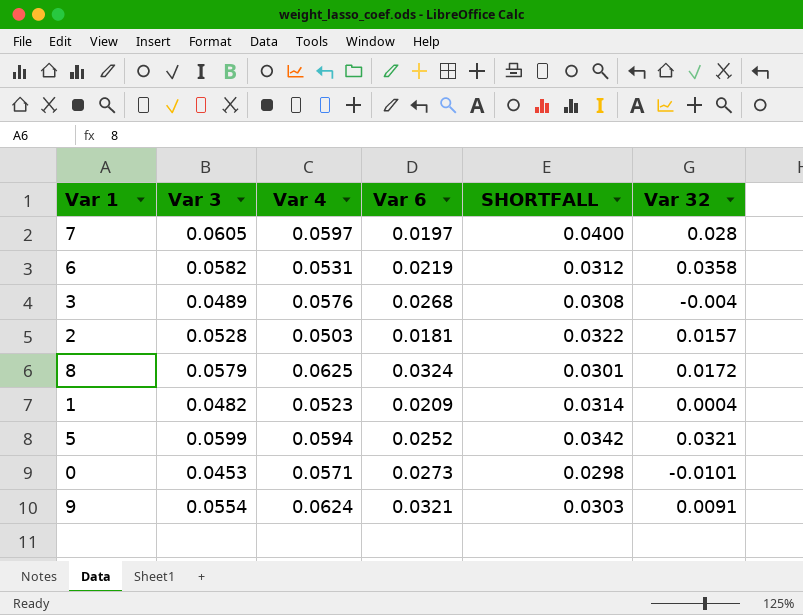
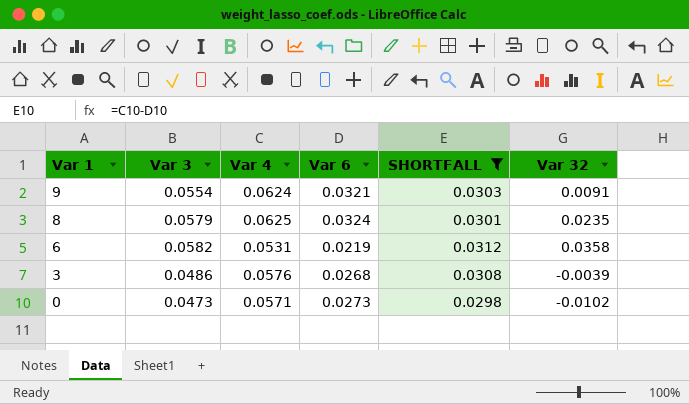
filter: none -> SHORTFALL <= 0.0312
row order: none -> Var 1 descending
8 | Var 32: 0.0172 -> 0.0235
3 | Var 3: 0.0489 -> 0.0486
3 | Var 32: -0.004 -> -0.0039
0 | Var 3: 0.0453 -> 0.0473
0 | Var 32: -0.0101 -> -0.0102

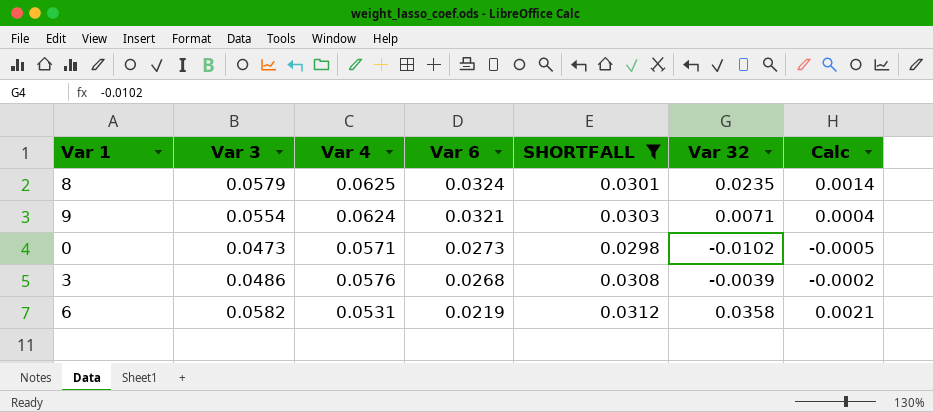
row order: Var 1 descending -> Var 6 descending
column Calc | formula: none -> [Var 3] * [Var 32]
9 | Var 32: 0.0091 -> 0.0071

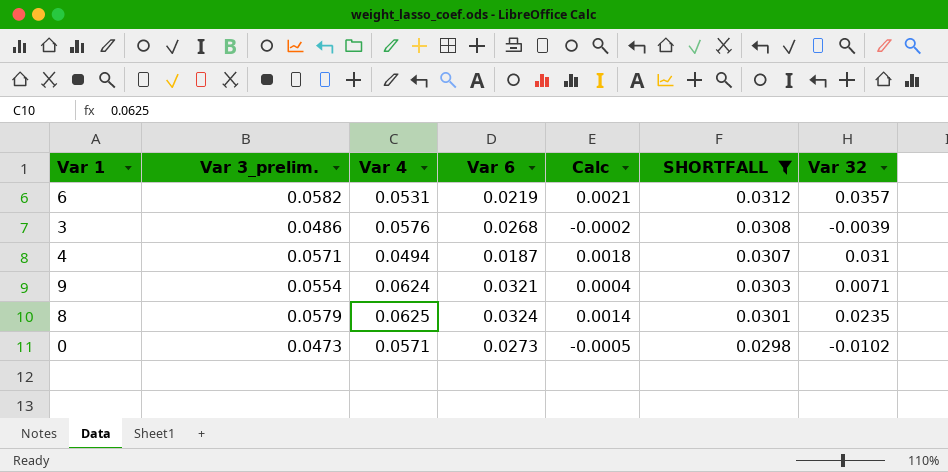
row order: Var 6 descending -> SHORTFALL descending
column name: Var 3 -> Var 3_prelim.
column Calc | position: 7 -> 5
6 | Var 32: 0.0358 -> 0.0357
row 4: none -> 0.0571 | 0.0494 | 0.0187 | 0.0018 | 0.0307 | 0.031

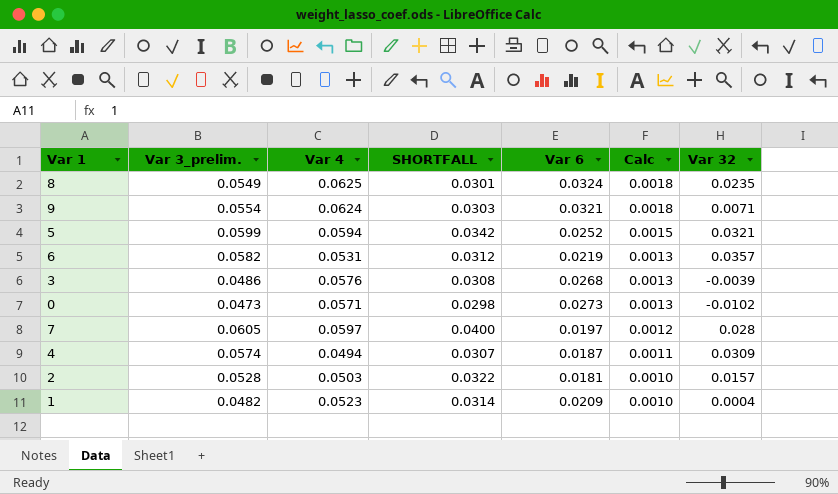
filter: SHORTFALL <= 0.0312 -> none
row order: SHORTFALL descending -> Calc descending
column SHORTFALL | position: 6 -> 4
column Calc | formula: [Var 3_prelim.] * [Var 32] -> [Var 3_prelim.] * [Var 6]
8 | Var 3_prelim.: 0.0579 -> 0.0549
4 | Var 3_prelim.: 0.0571 -> 0.0574
4 | Var 32: 0.031 -> 0.0309

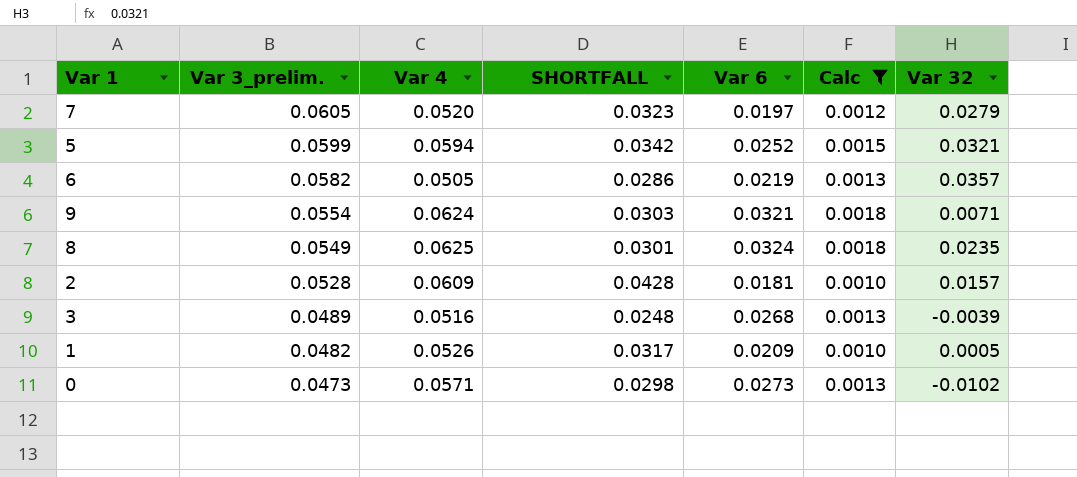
filter: none -> Calc != 0.0011
row order: Calc descending -> Var 3_prelim. descending
7 | Var 4: 0.0597 -> 0.0520
7 | SHORTFALL: 0.0400 -> 0.0323
7 | Var 32: 0.028 -> 0.0279
6 | Var 4: 0.0531 -> 0.0505
6 | SHORTFALL: 0.0312 -> 0.0286
2 | Var 4: 0.0503 -> 0.0609
2 | SHORTFALL: 0.0322 -> 0.0428
3 | Var 3_prelim.: 0.0486 -> 0.0489
3 | Var 4: 0.0576 -> 0.0516
3 | SHORTFALL: 0.0308 -> 0.0248
1 | Var 4: 0.0523 -> 0.0526
1 | SHORTFALL: 0.0314 -> 0.0317
1 | Var 32: 0.0004 -> 0.0005

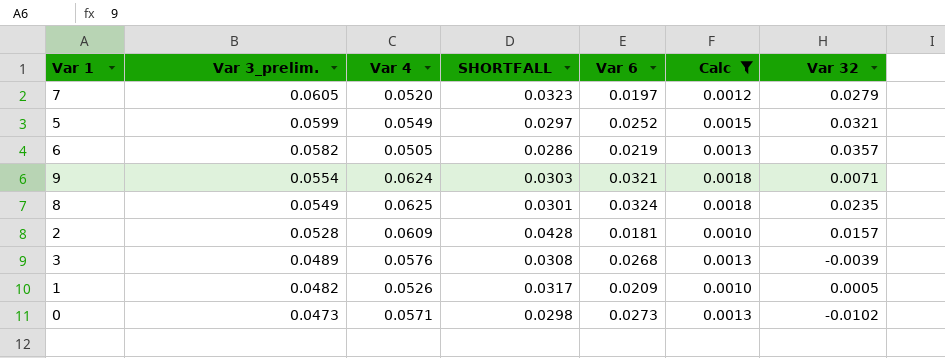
5 | Var 4: 0.0594 -> 0.0549
5 | SHORTFALL: 0.0342 -> 0.0297
3 | Var 4: 0.0516 -> 0.0576
3 | SHORTFALL: 0.0248 -> 0.0308

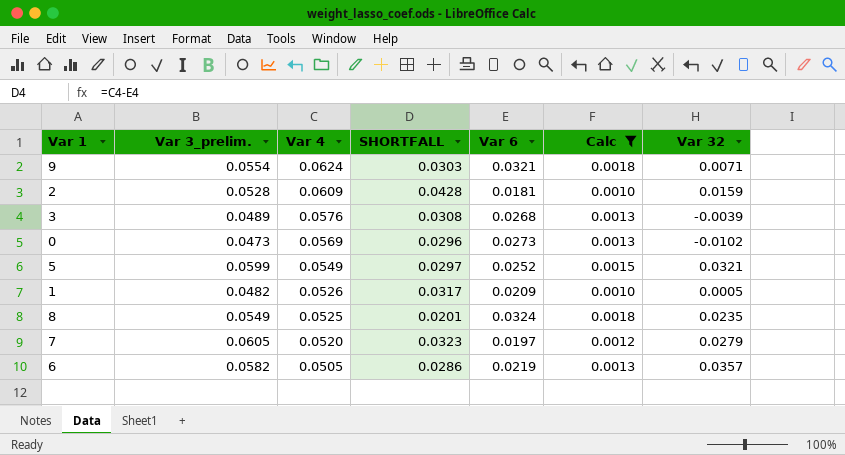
row order: Var 3_prelim. descending -> Var 4 descending
2 | Var 32: 0.0157 -> 0.0159
0 | Var 4: 0.0571 -> 0.0569
0 | SHORTFALL: 0.0298 -> 0.0296
8 | Var 4: 0.0625 -> 0.0525
8 | SHORTFALL: 0.0301 -> 0.0201

